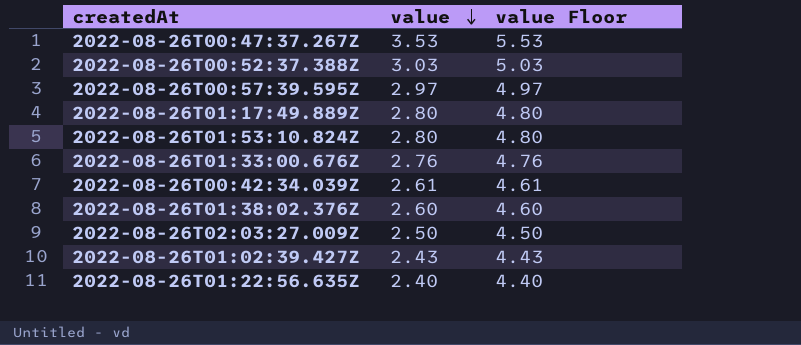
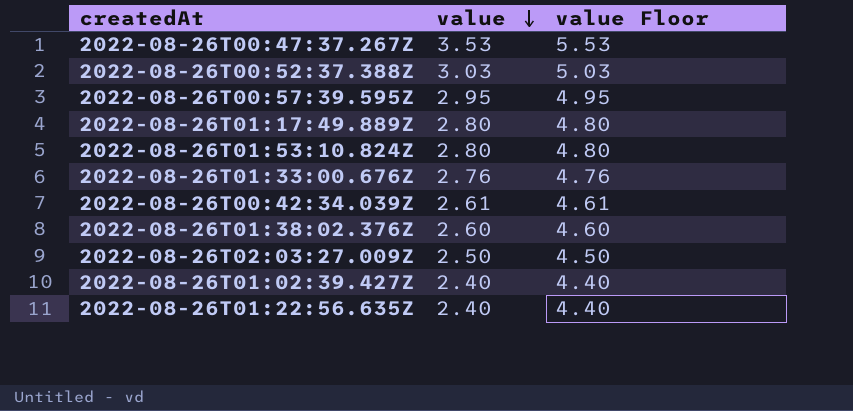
2022-08-26T00:57:39.595Z | value: 2.97 -> 2.95
2022-08-26T00:57:39.595Z | value Floor: 4.97 -> 4.95
2022-08-26T01:02:39.427Z | value: 2.43 -> 2.40
2022-08-26T01:02:39.427Z | value Floor: 4.43 -> 4.40

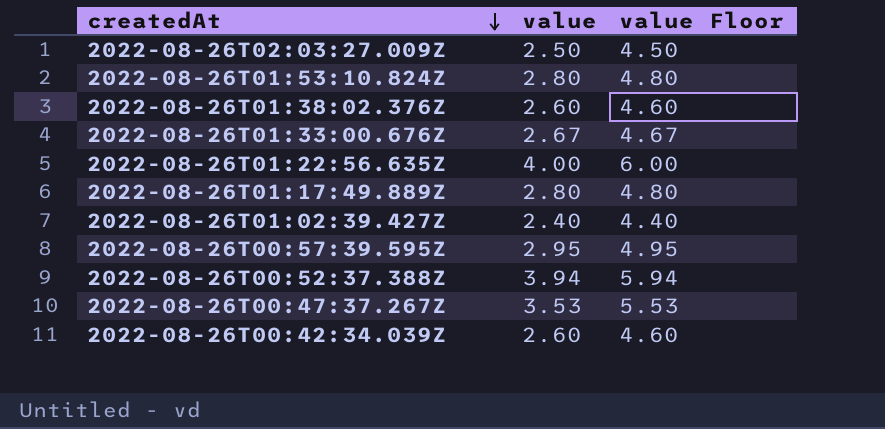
row order: value descending -> createdAt descending
2022-08-26T01:33:00.676Z | value: 2.76 -> 2.67
2022-08-26T01:33:00.676Z | value Floor: 4.76 -> 4.67
2022-08-26T01:22:56.635Z | value: 2.40 -> 4.00
2022-08-26T01:22:56.635Z | value Floor: 4.40 -> 6.00
2022-08-26T00:52:37.388Z | value: 3.03 -> 3.94
2022-08-26T00:52:37.388Z | value Floor: 5.03 -> 5.94
2022-08-26T00:42:34.039Z | value: 2.61 -> 2.60
2022-08-26T00:42:34.039Z | value Floor: 4.61 -> 4.60

